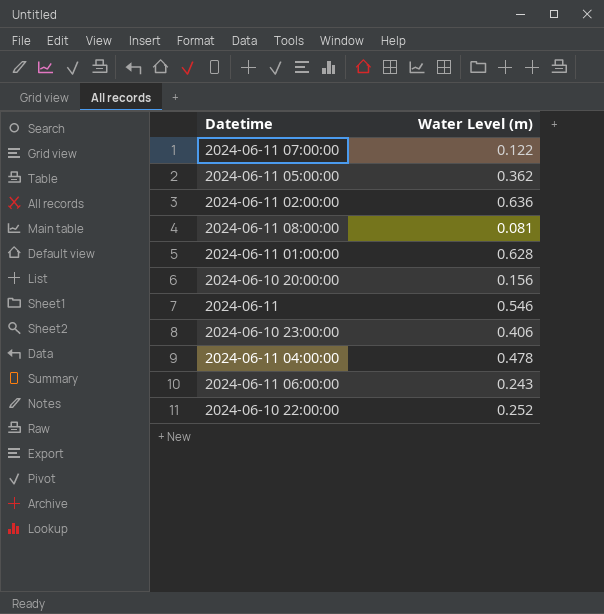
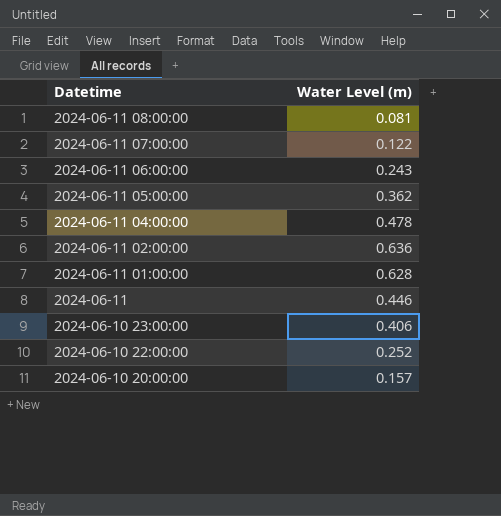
row order: none -> Datetime descending
2024-06-11 | Water Level (m): 0.546 -> 0.446
2024-06-10 20:00:00 | Water Level (m): 0.156 -> 0.157

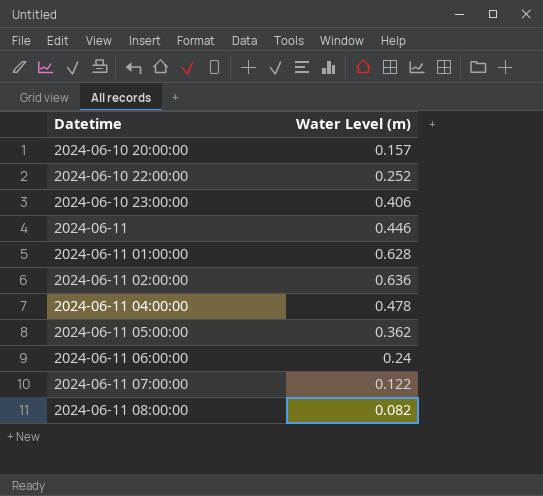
row order: Datetime descending -> Datetime ascending
2024-06-11 06:00:00 | Water Level (m): 0.243 -> 0.24
2024-06-11 08:00:00 | Water Level (m): 0.081 -> 0.082

